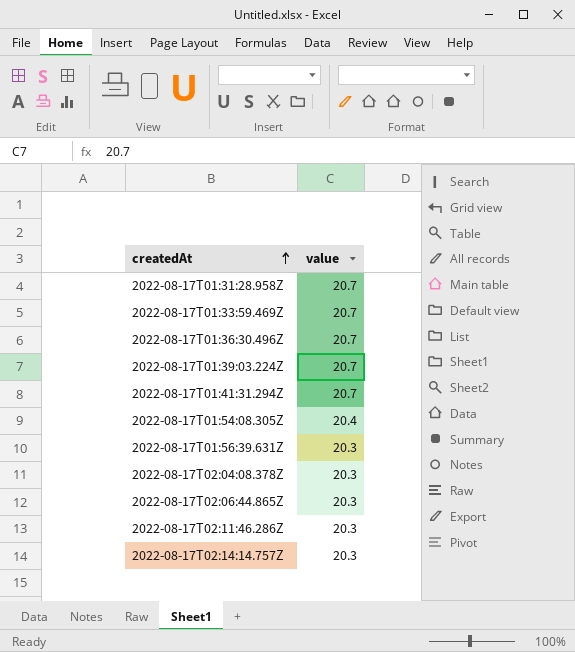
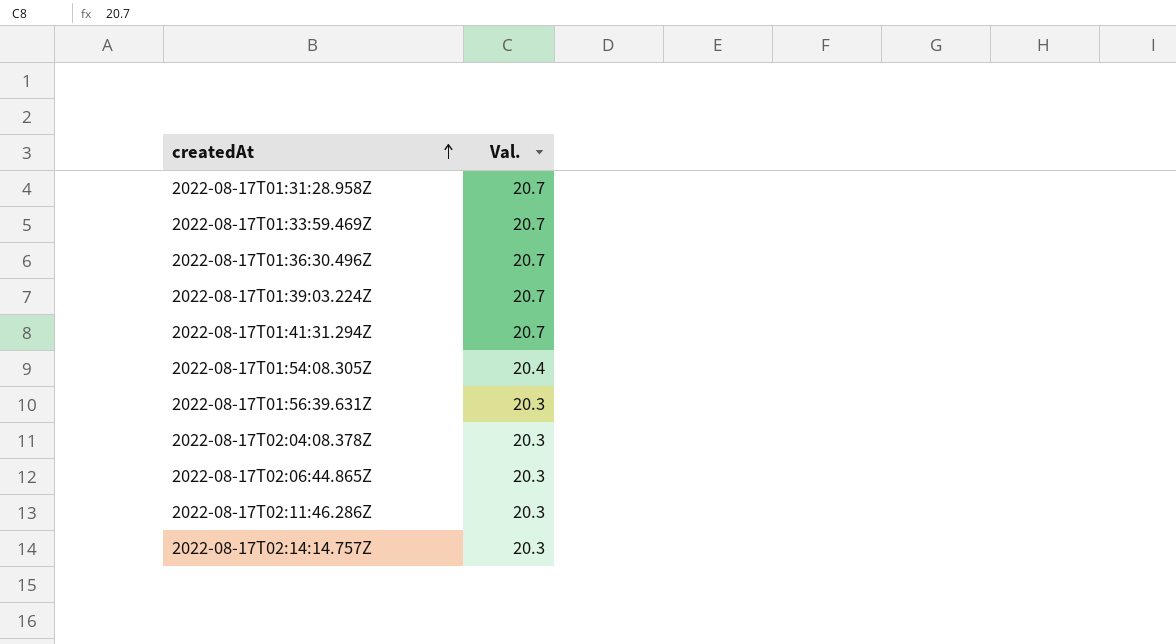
column name: value -> Val.

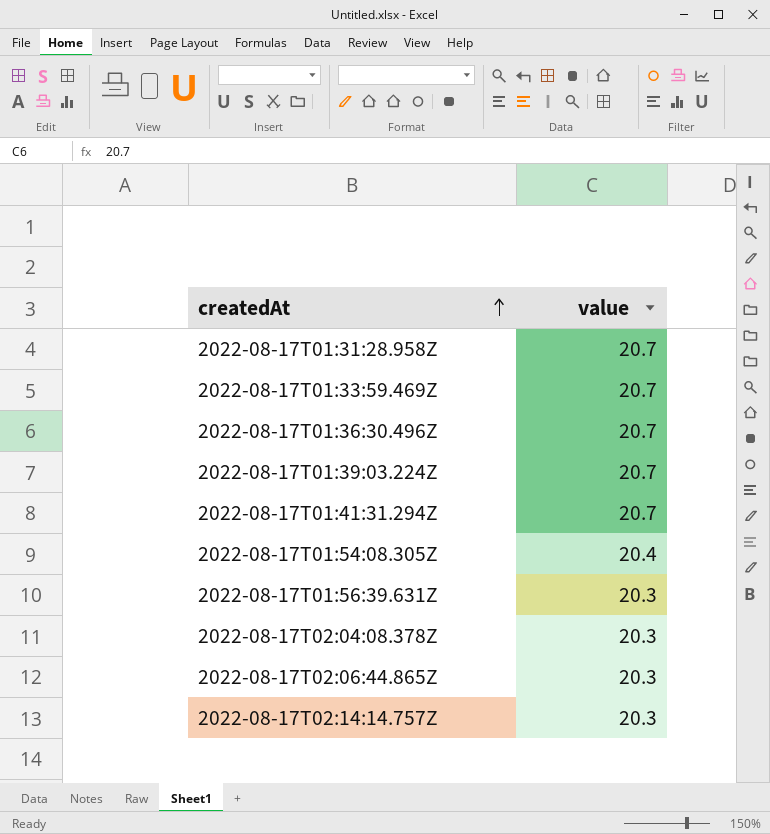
column name: Val. -> value
row 2022-08-17T02:11:46.286Z: 20.3 -> none

